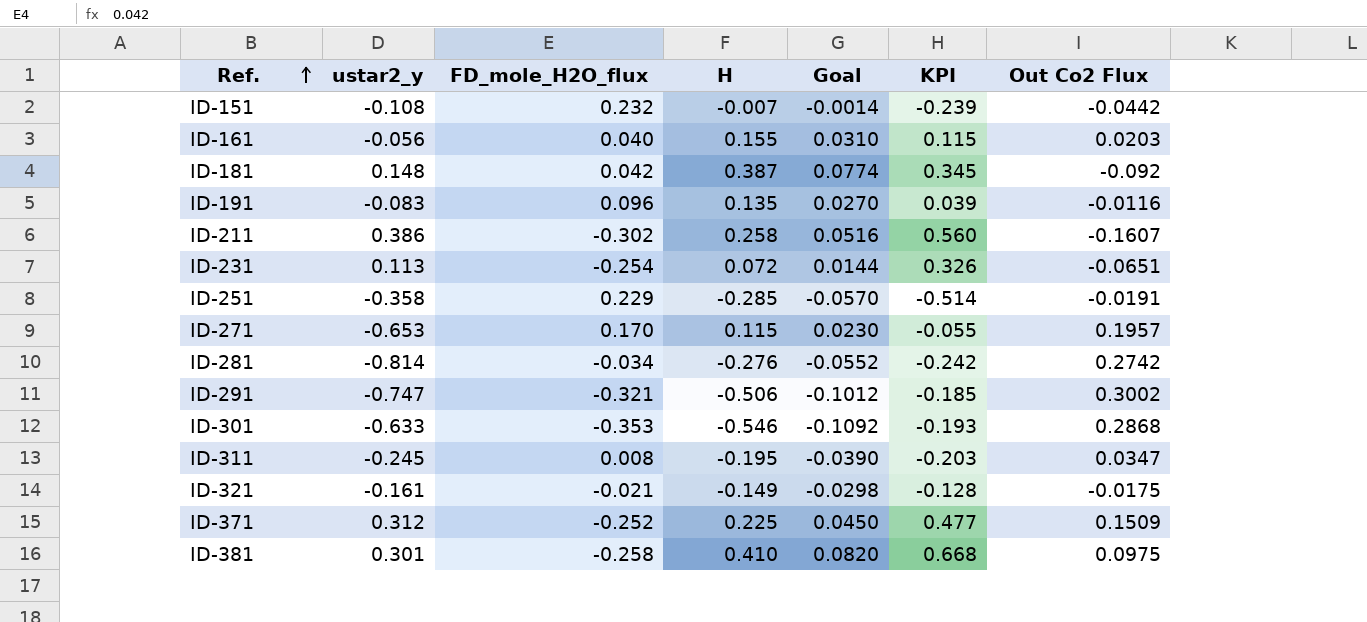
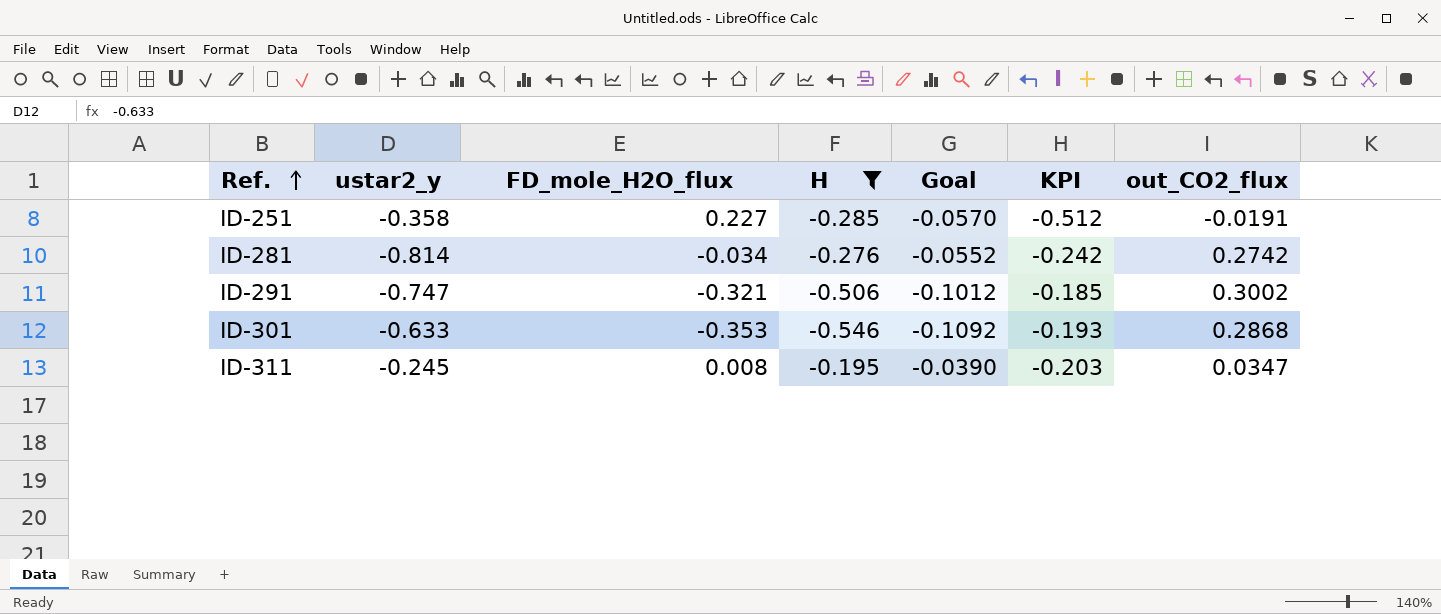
filter: none -> H <= -0.195
column name: Out Co2 Flux -> out_CO2_flux
ID-251 | FD_mole_H2O_flux: 0.229 -> 0.227
ID-251 | KPI: -0.514 -> -0.512

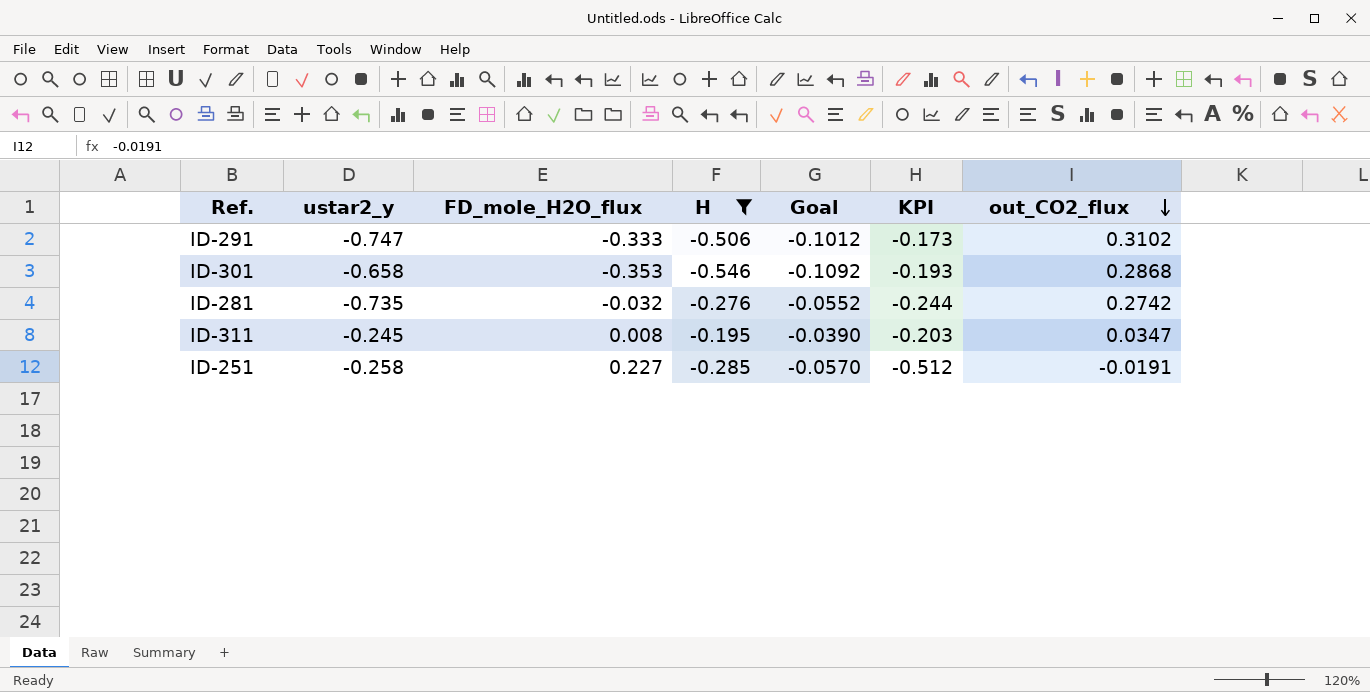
row order: Ref. ascending -> out_CO2_flux descending
ID-291 | FD_mole_H2O_flux: -0.321 -> -0.333
ID-291 | KPI: -0.185 -> -0.173
ID-291 | out_CO2_flux: 0.3002 -> 0.3102
ID-301 | ustar2_y: -0.633 -> -0.658
ID-281 | ustar2_y: -0.814 -> -0.735
ID-281 | FD_mole_H2O_flux: -0.034 -> -0.032
ID-281 | KPI: -0.242 -> -0.244
ID-251 | ustar2_y: -0.358 -> -0.258

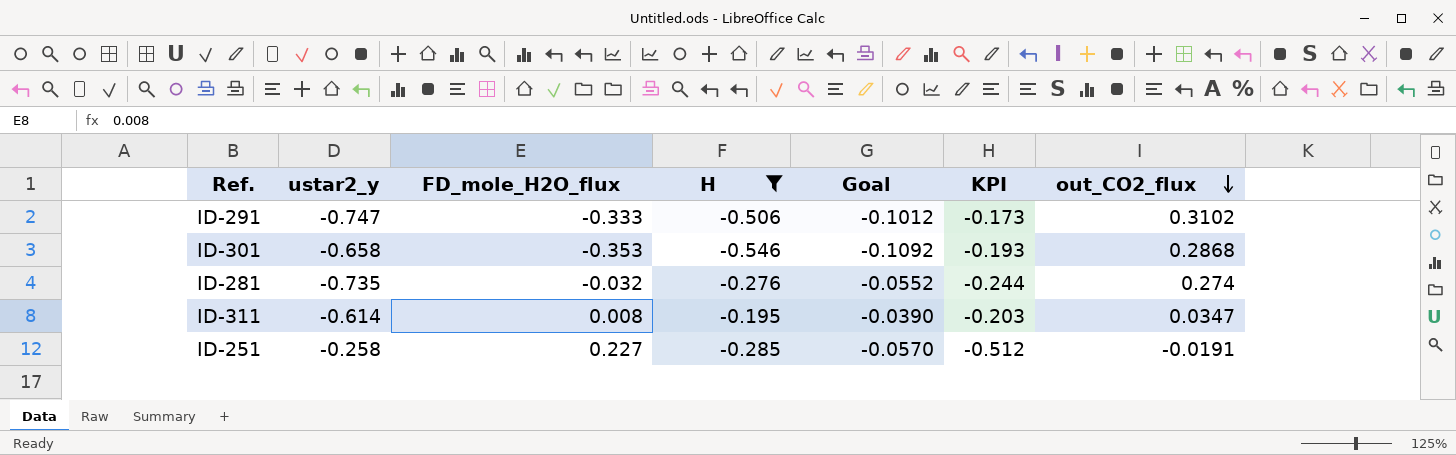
ID-281 | out_CO2_flux: 0.2742 -> 0.274
ID-311 | ustar2_y: -0.245 -> -0.614

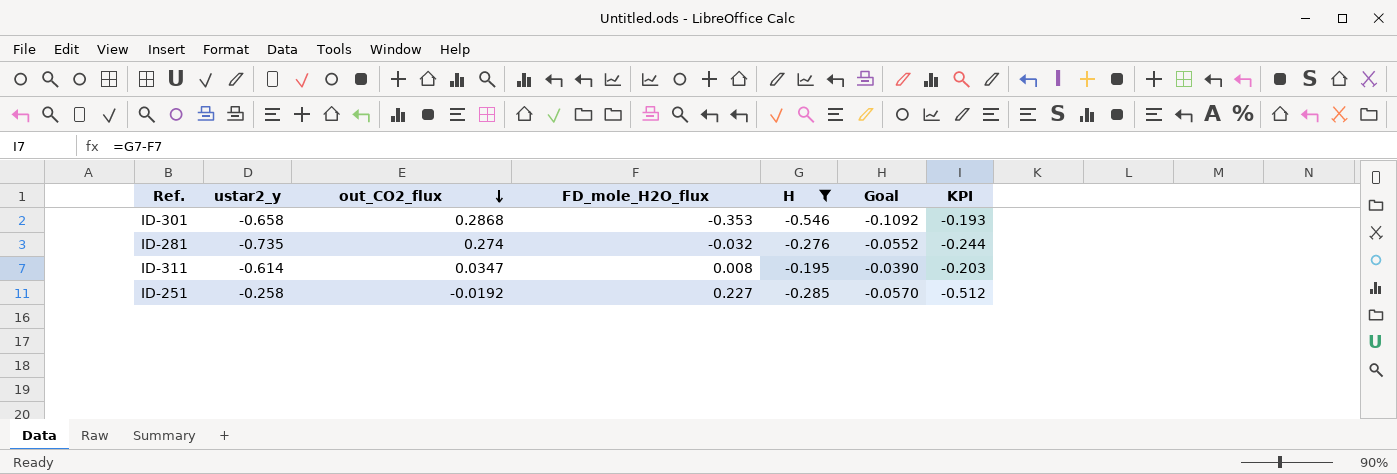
column out_CO2_flux | position: 7 -> 3
row ID-291: -0.747 | -0.333 | -0.506 | -0.1012 | -0.173 | 0.3102 -> none
ID-251 | out_CO2_flux: -0.0191 -> -0.0192

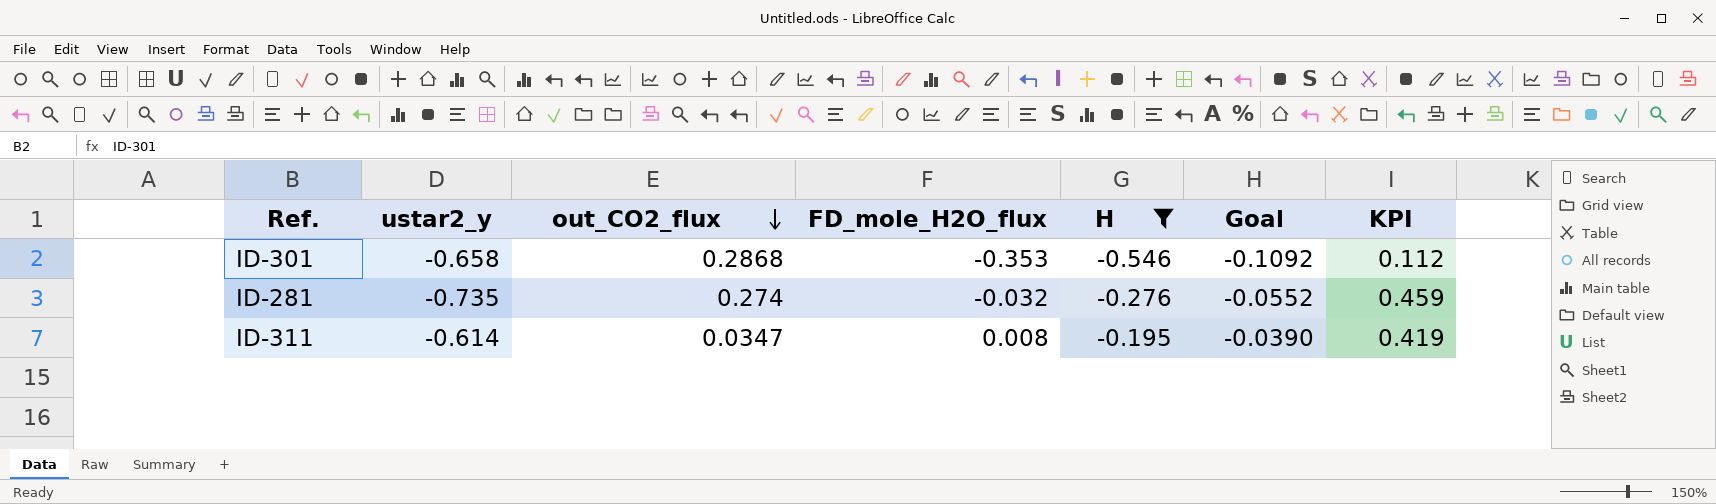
column KPI | formula: [H] - [FD_mole_H2O_flux] -> [H] - [ustar2_y]
row ID-251: -0.258 | -0.0192 | 0.227 | -0.285 | -0.0570 | -0.512 -> none

